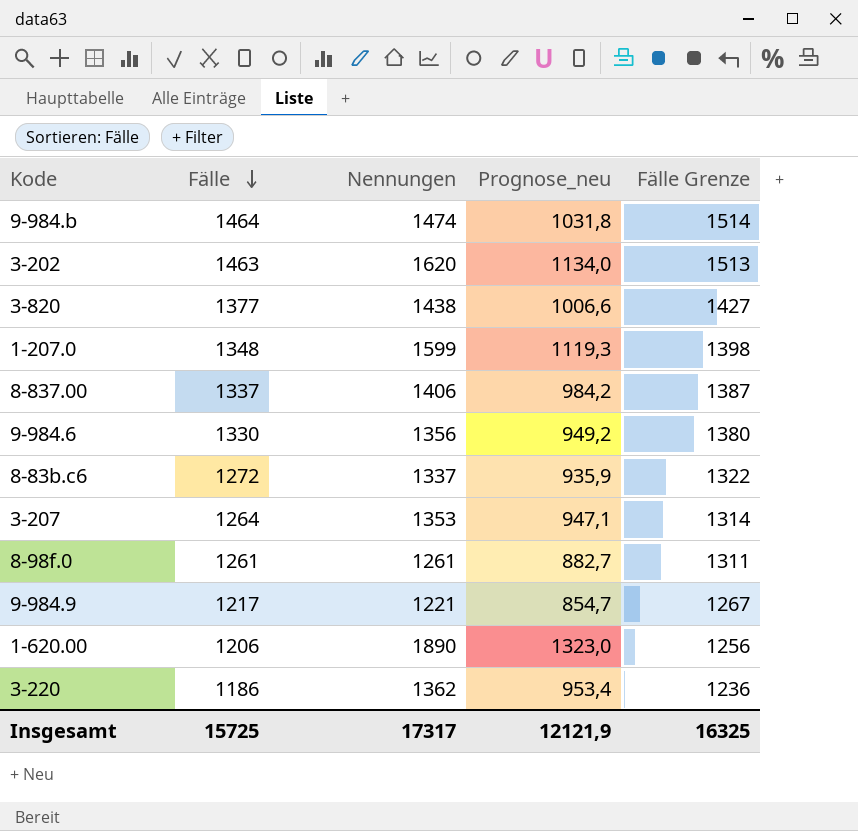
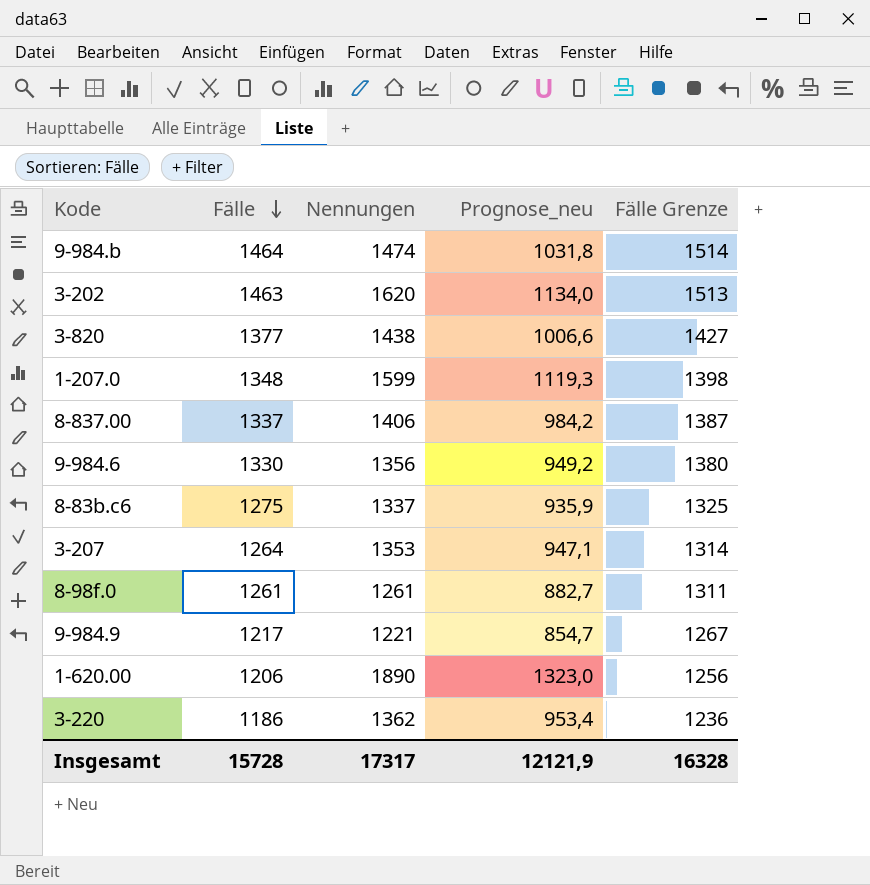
8-83b.c6 | Fälle: 1272 -> 1275
8-83b.c6 | Fälle Grenze: 1322 -> 1325
Insgesamt | Fälle: 15725 -> 15728
Insgesamt | Fälle Grenze: 16325 -> 16328

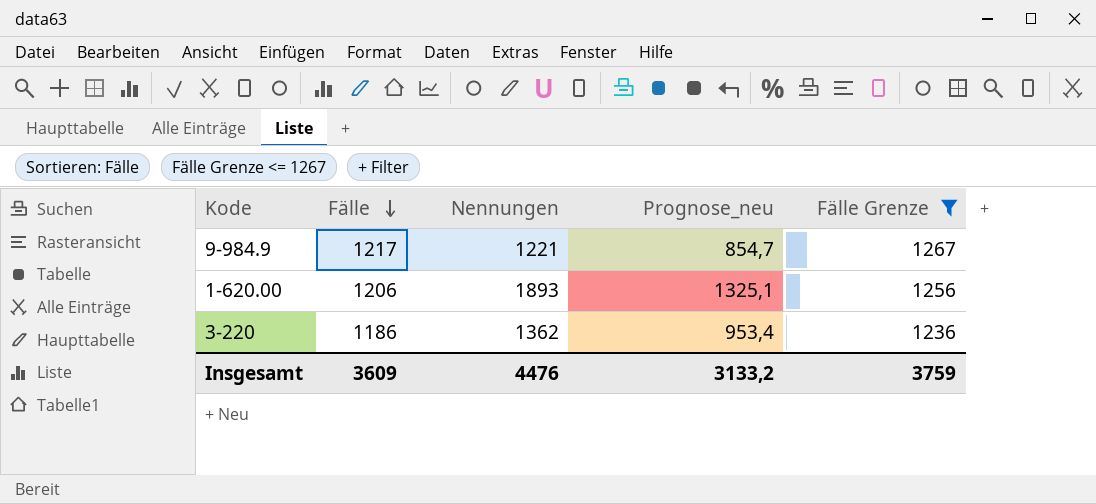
filter: none -> Fälle Grenze <= 1267
1-620.00 | Nennungen: 1890 -> 1893
1-620.00 | Prognose_neu: 1323,0 -> 1325,1
Insgesamt | Fälle: 15728 -> 3609
Insgesamt | Nennungen: 17317 -> 4476
Insgesamt | Prognose_neu: 12121,9 -> 3133,2
Insgesamt | Fälle Grenze: 16328 -> 3759

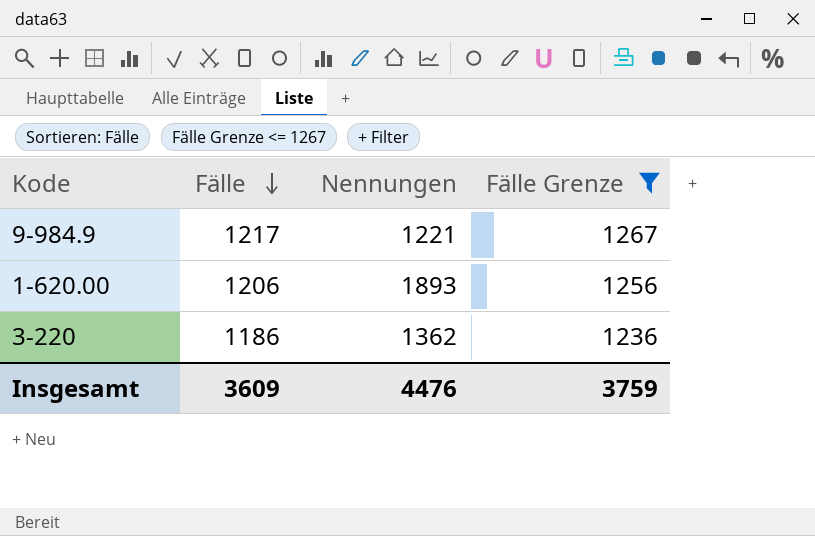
column Prognose_neu | formula: [Nennungen] * 0,7 -> none

